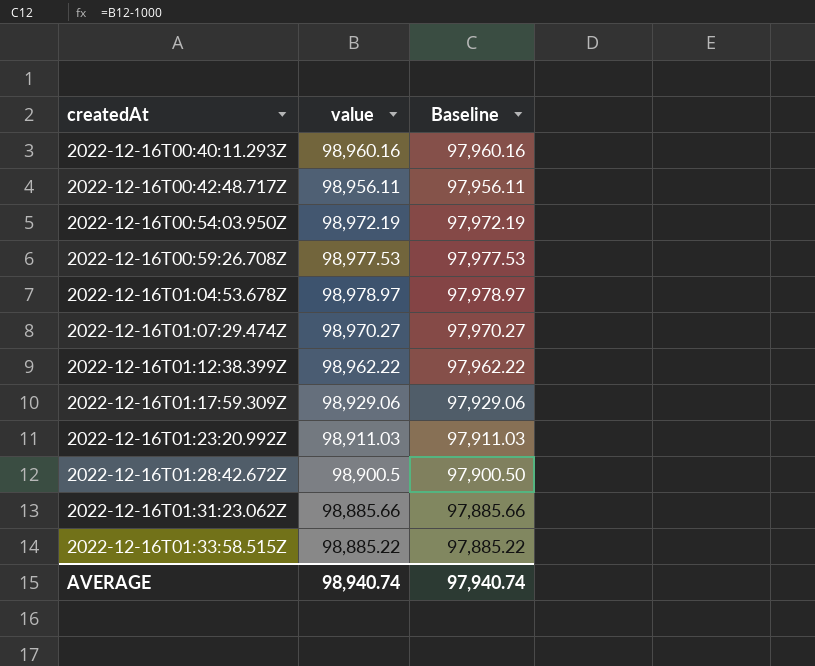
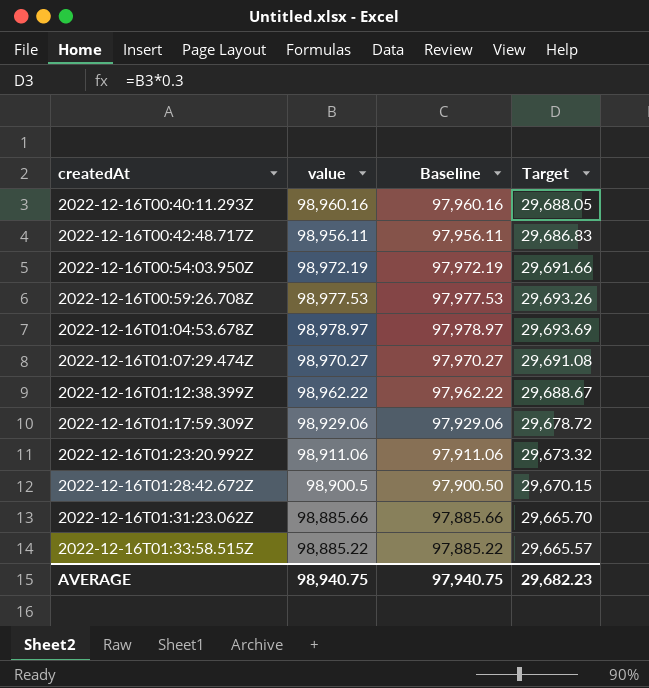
column Target | formula: none -> [value] * 0.3
2022-12-16T01:23:20.992Z | value: 98,911.03 -> 98,911.06
2022-12-16T01:23:20.992Z | Baseline: 97,911.03 -> 97,911.06
AVERAGE | value: 98,940.74 -> 98,940.75
AVERAGE | Baseline: 97,940.74 -> 97,940.75

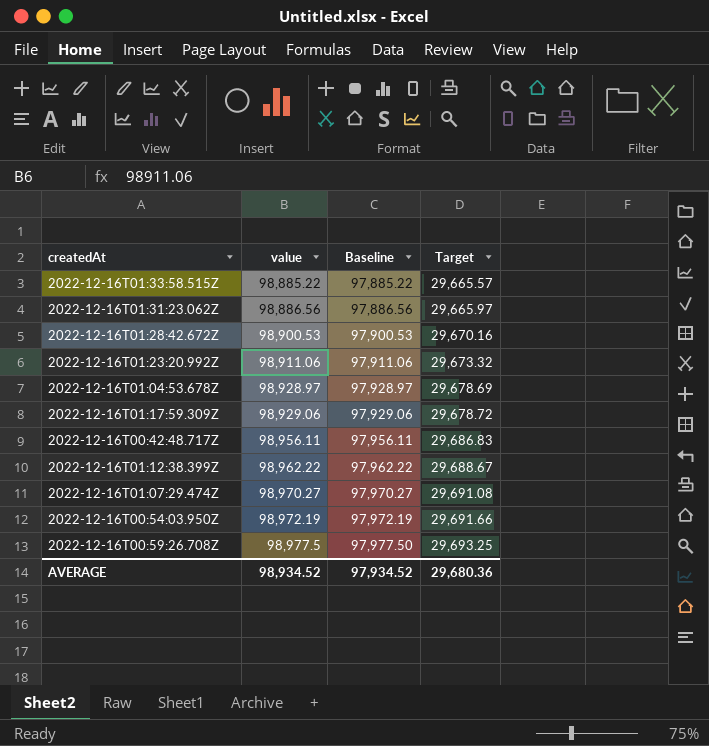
row order: createdAt ascending -> value ascending
row 2022-12-16T00:40:11.293Z: 98,960.16 | 97,960.16 | 29,688.05 -> none
2022-12-16T01:31:23.062Z | value: 98,885.66 -> 98,886.56
2022-12-16T01:31:23.062Z | Baseline: 97,885.66 -> 97,886.56
2022-12-16T01:31:23.062Z | Target: 29,665.70 -> 29,665.97
2022-12-16T01:28:42.672Z | value: 98,900.5 -> 98,900.53
2022-12-16T01:28:42.672Z | Baseline: 97,900.50 -> 97,900.53
2022-12-16T01:28:42.672Z | Target: 29,670.15 -> 29,670.16
2022-12-16T01:04:53.678Z | value: 98,978.97 -> 98,928.97
2022-12-16T01:04:53.678Z | Baseline: 97,978.97 -> 97,928.97
2022-12-16T01:04:53.678Z | Target: 29,693.69 -> 29,678.69
2022-12-16T00:59:26.708Z | value: 98,977.53 -> 98,977.5
2022-12-16T00:59:26.708Z | Baseline: 97,977.53 -> 97,977.50
2022-12-16T00:59:26.708Z | Target: 29,693.26 -> 29,693.25
AVERAGE | value: 98,940.75 -> 98,934.52
AVERAGE | Baseline: 97,940.75 -> 97,934.52
AVERAGE | Target: 29,682.23 -> 29,680.36

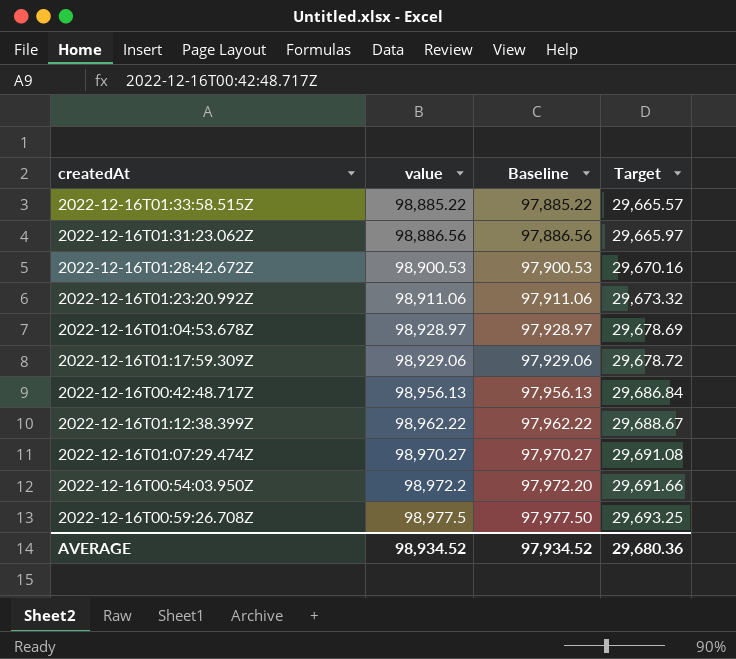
2022-12-16T00:42:48.717Z | value: 98,956.11 -> 98,956.13
2022-12-16T00:42:48.717Z | Baseline: 97,956.11 -> 97,956.13
2022-12-16T00:42:48.717Z | Target: 29,686.83 -> 29,686.84
2022-12-16T00:54:03.950Z | value: 98,972.19 -> 98,972.2
2022-12-16T00:54:03.950Z | Baseline: 97,972.19 -> 97,972.20

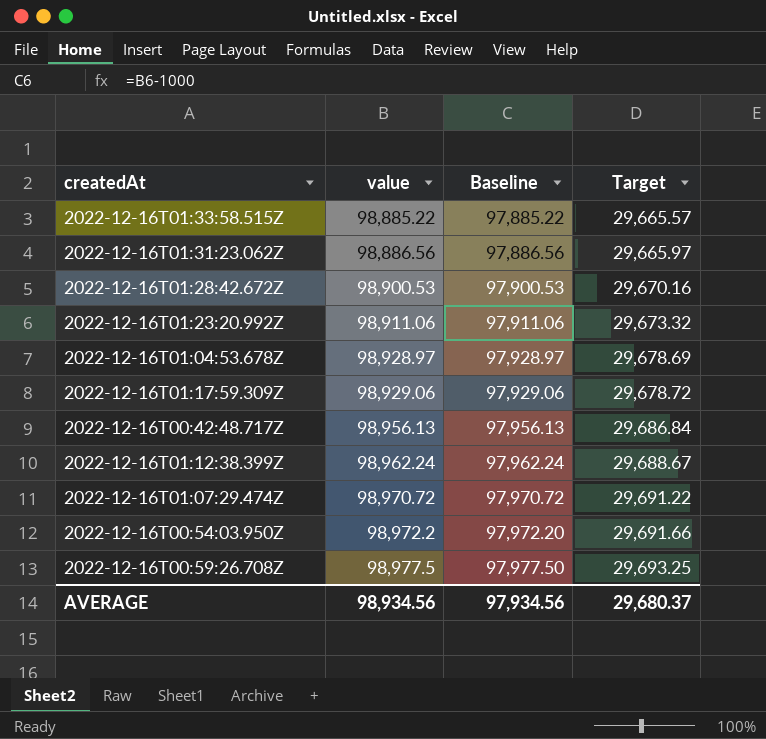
2022-12-16T01:12:38.399Z | value: 98,962.22 -> 98,962.24
2022-12-16T01:12:38.399Z | Baseline: 97,962.22 -> 97,962.24
2022-12-16T01:07:29.474Z | value: 98,970.27 -> 98,970.72
2022-12-16T01:07:29.474Z | Baseline: 97,970.27 -> 97,970.72
2022-12-16T01:07:29.474Z | Target: 29,691.08 -> 29,691.22
AVERAGE | value: 98,934.52 -> 98,934.56
AVERAGE | Baseline: 97,934.52 -> 97,934.56
AVERAGE | Target: 29,680.36 -> 29,680.37

